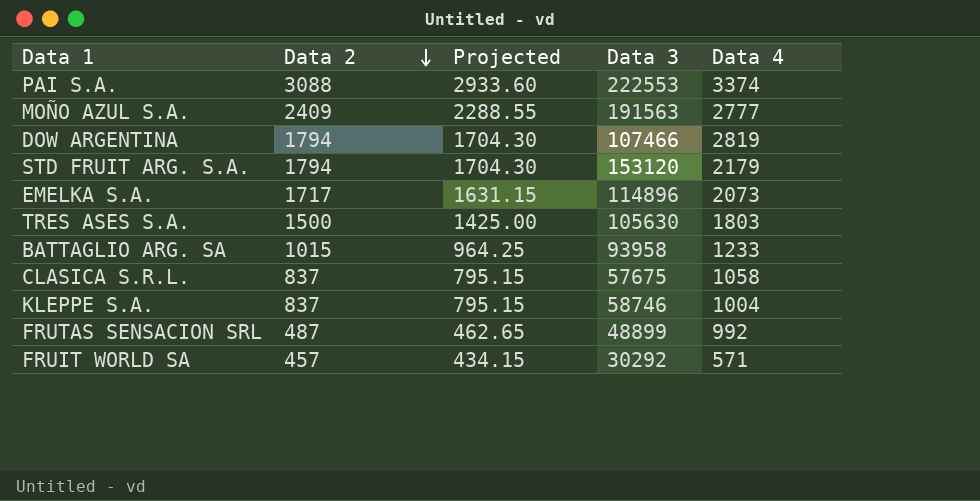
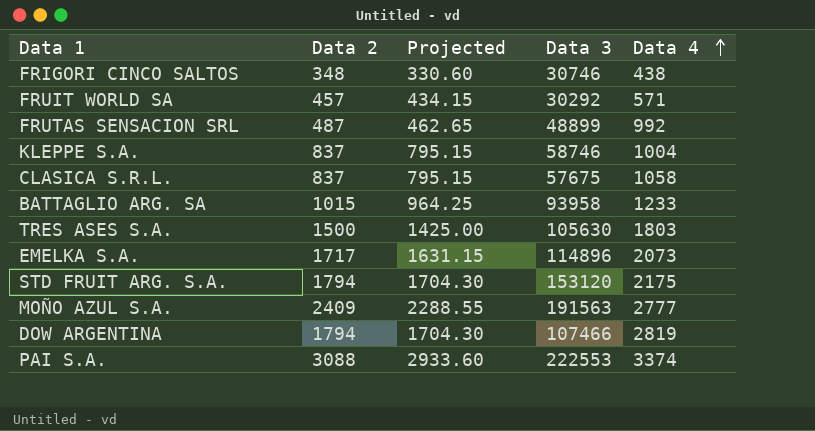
row order: Data 2 descending -> Data 4 ascending
row FRIGORI CINCO SALTOS: none -> 348 | 330.60 | 30746 | 438
STD FRUIT ARG. S.A. | Data 4: 2179 -> 2175

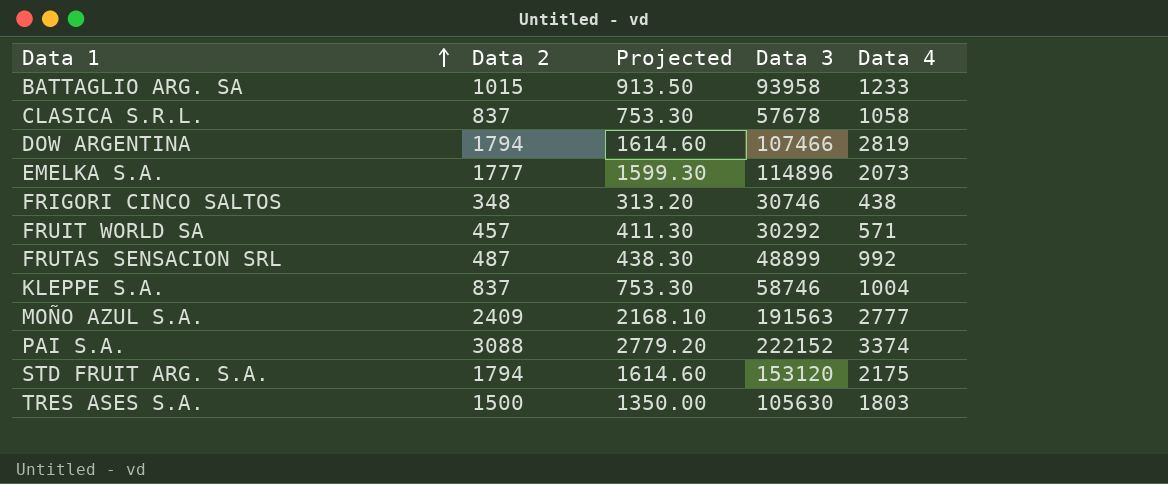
row order: Data 4 ascending -> Data 1 ascending
column Projected | formula: [Data 2] * 0.95 -> [Data 2] * 0.9
CLASICA S.R.L. | Data 3: 57675 -> 57678
EMELKA S.A. | Data 2: 1717 -> 1777
PAI S.A. | Data 3: 222553 -> 222152

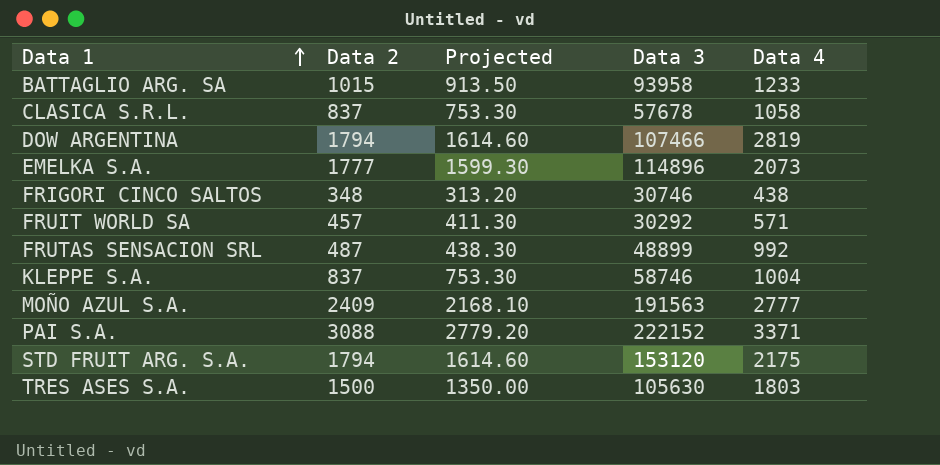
PAI S.A. | Data 4: 3374 -> 3371

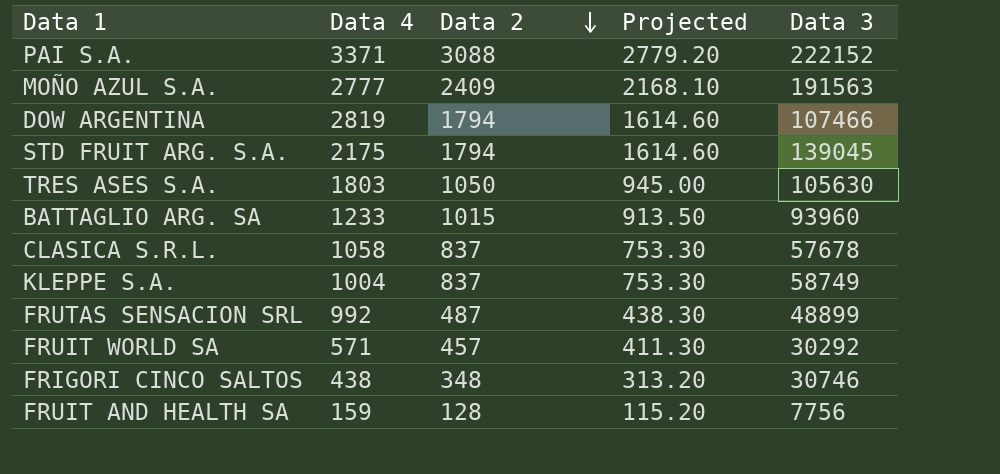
row order: Data 1 ascending -> Data 2 descending
column Data 4 | position: 5 -> 2
row EMELKA S.A.: 1777 | 1599.30 | 114896 | 2073 -> none
STD FRUIT ARG. S.A. | Data 3: 153120 -> 139045
TRES ASES S.A. | Data 2: 1500 -> 1050
TRES ASES S.A. | Projected: 1350.00 -> 945.00
BATTAGLIO ARG. SA | Data 3: 93958 -> 93960
KLEPPE S.A. | Data 3: 58746 -> 58749
row FRUIT AND HEALTH SA: none -> 159 | 128 | 115.20 | 7756

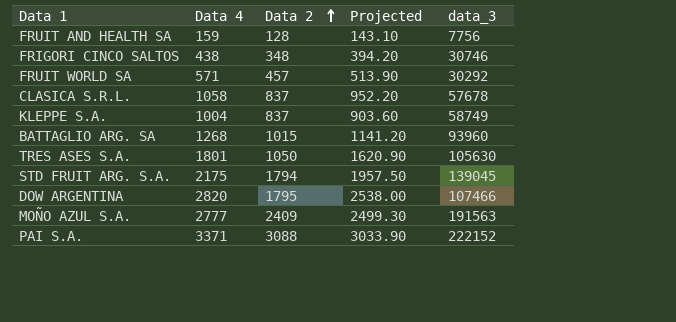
row order: Data 2 descending -> Data 2 ascending
column Projected | formula: [Data 2] * 0.9 -> [Data 4] * 0.9
column name: Data 3 -> data_3
row FRUTAS SENSACION SRL: 992 | 487 | 438.30 | 48899 -> none
BATTAGLIO ARG. SA | Data 4: 1233 -> 1268
TRES ASES S.A. | Data 4: 1803 -> 1801
DOW ARGENTINA | Data 4: 2819 -> 2820
DOW ARGENTINA | Data 2: 1794 -> 1795

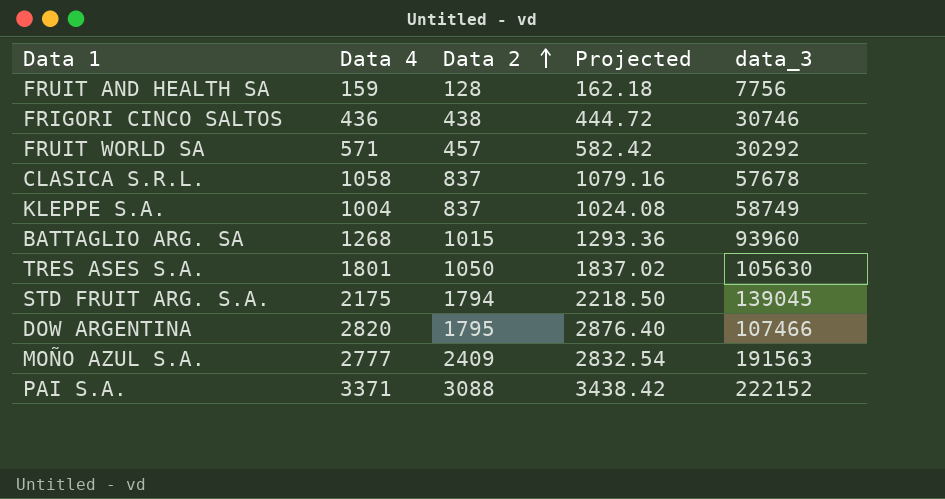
column Projected | formula: [Data 4] * 0.9 -> [Data 4] * 1.02
FRIGORI CINCO SALTOS | Data 4: 438 -> 436
FRIGORI CINCO SALTOS | Data 2: 348 -> 438

